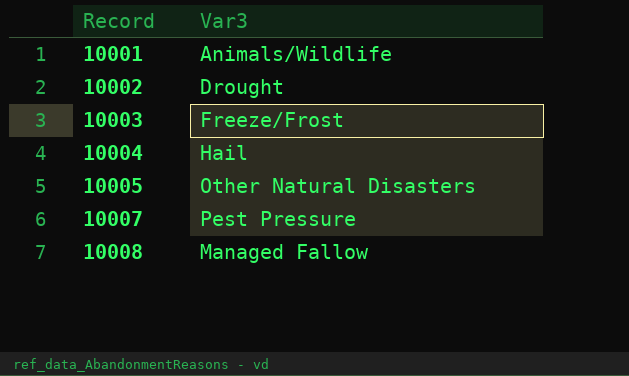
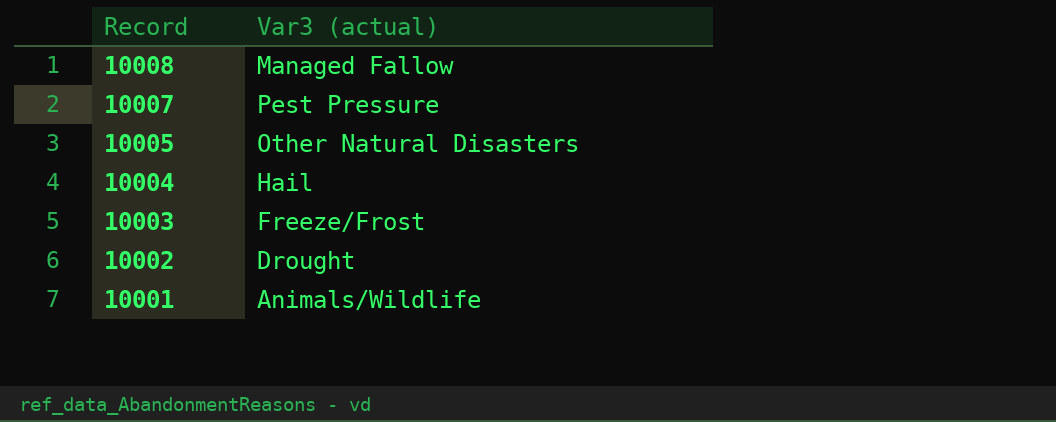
row order: Record ascending -> Record descending
column name: Var3 -> Var3 (actual)

